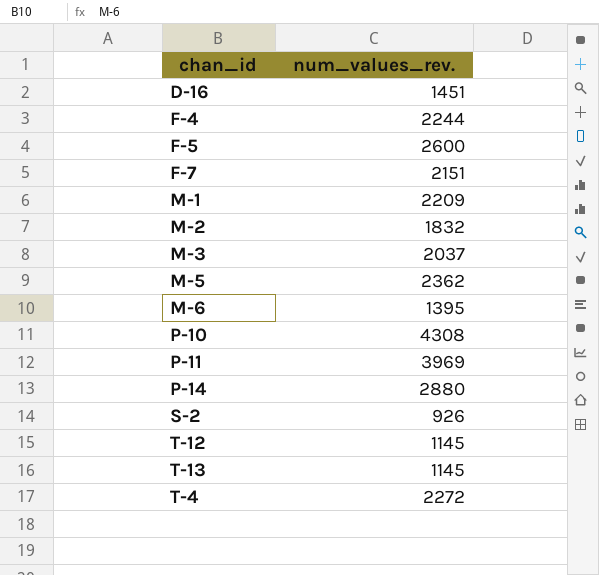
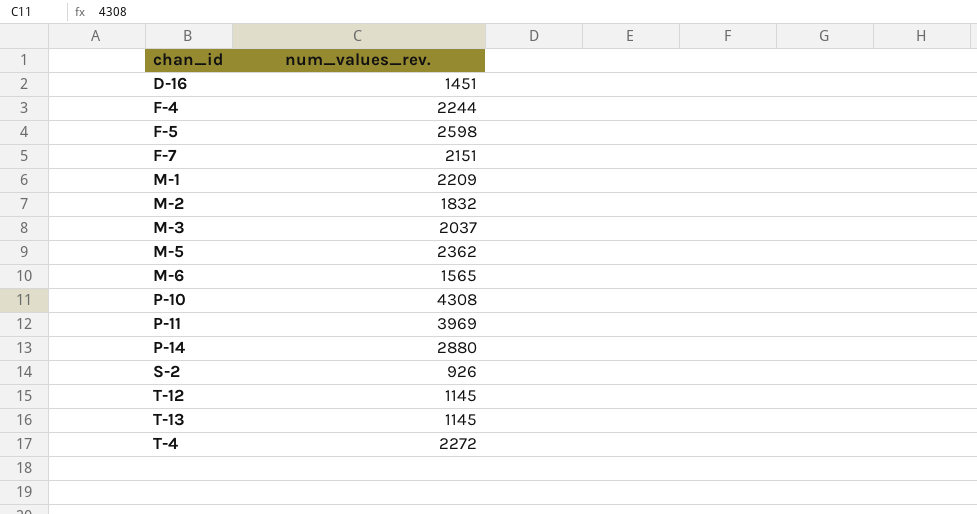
F-5 | num_values_rev.: 2600 -> 2598
M-6 | num_values_rev.: 1395 -> 1565

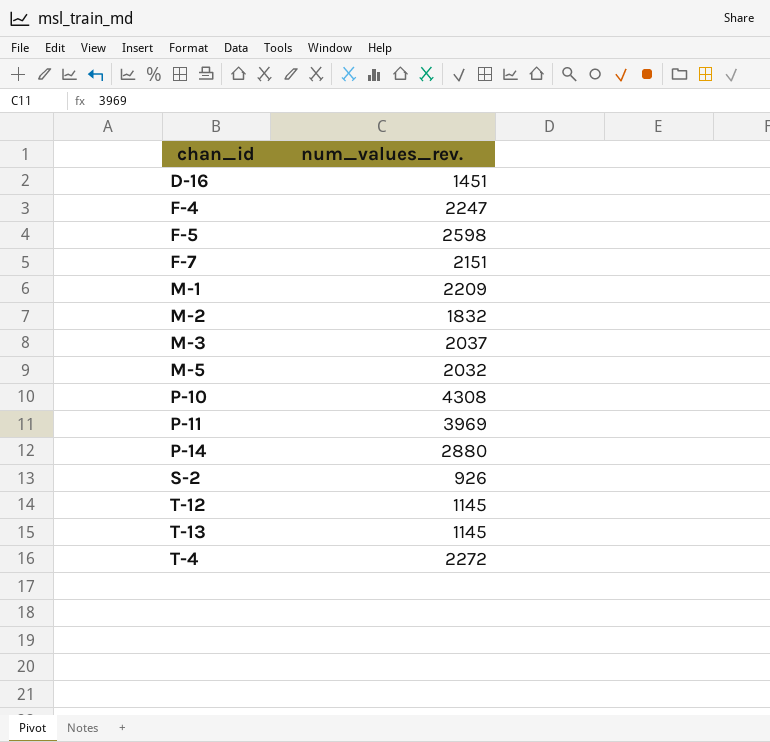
row M-6: 1565 -> none
F-4 | num_values_rev.: 2244 -> 2247
M-5 | num_values_rev.: 2362 -> 2032

